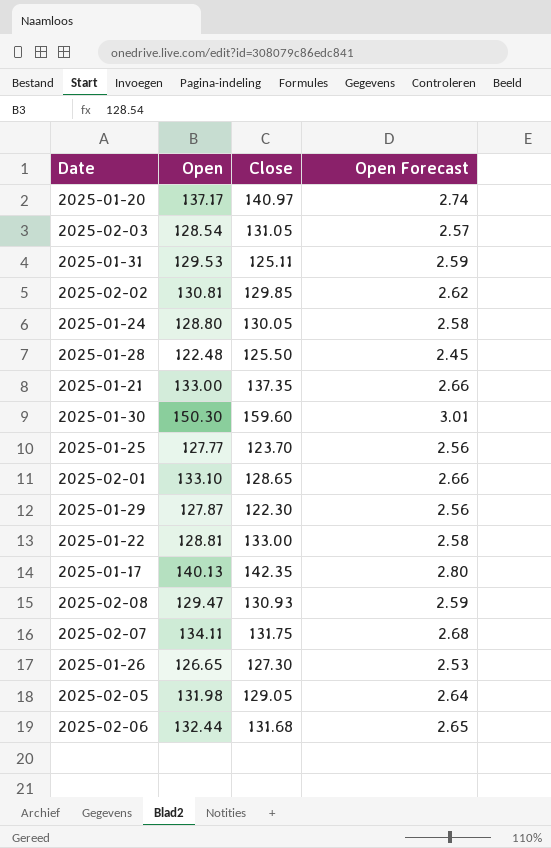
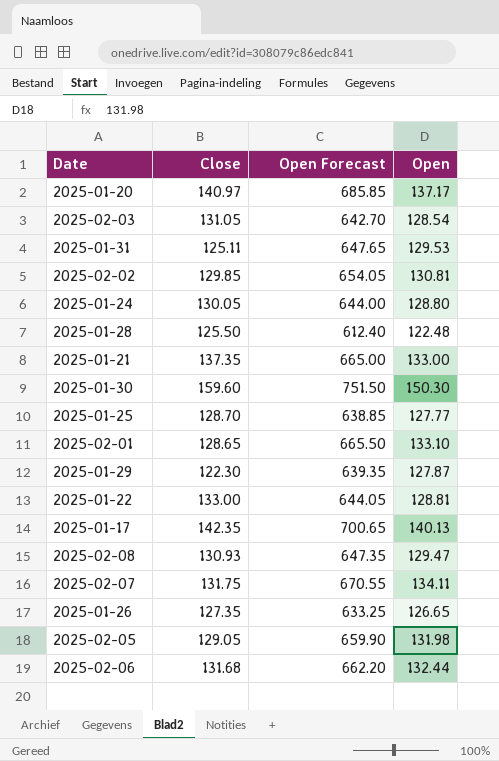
column Open Forecast | formula: [Open] * 0.02 -> [Open] * 5
column Open | position: 2 -> 4
2025-01-25 | Close: 123.70 -> 128.70
2025-01-26 | Close: 127.30 -> 127.35

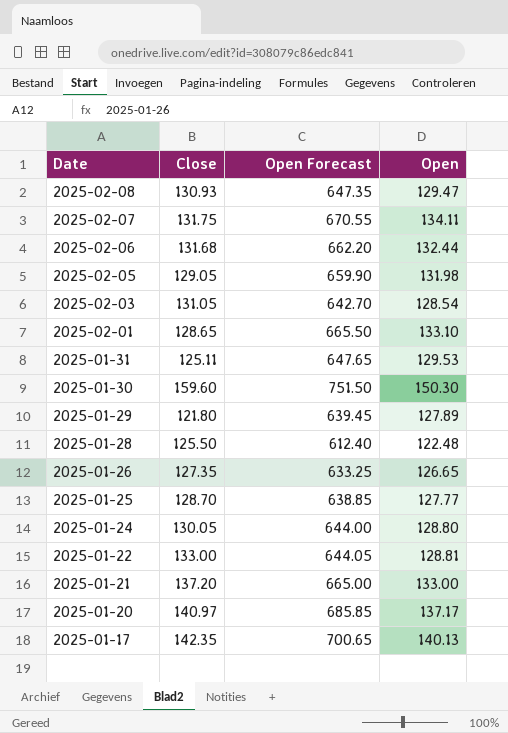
row order: none -> Date descending
row 2025-02-02: 129.85 | 654.05 | 130.81 -> none
2025-01-29 | Close: 122.30 -> 121.80
2025-01-29 | Open Forecast: 639.35 -> 639.45
2025-01-29 | Open: 127.87 -> 127.89
2025-01-21 | Close: 137.35 -> 137.20

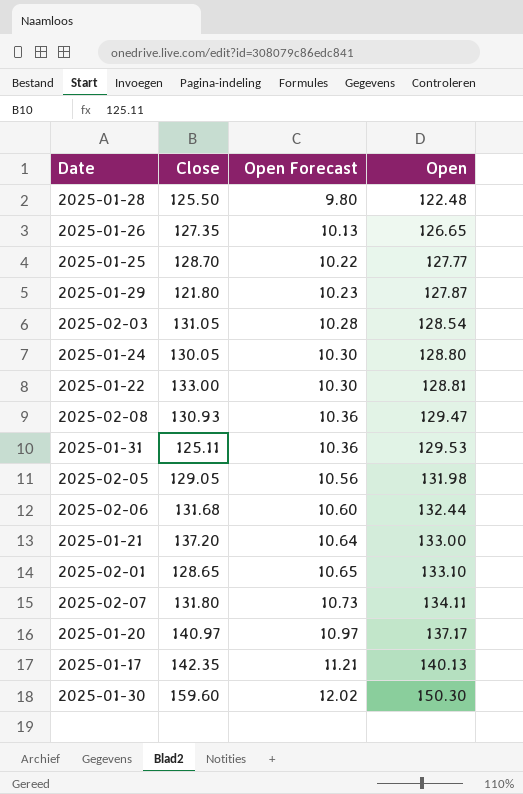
row order: Date descending -> Open Forecast ascending
column Open Forecast | formula: [Open] * 5 -> [Open] * 0.08
2025-01-29 | Open: 127.89 -> 127.87
2025-02-07 | Close: 131.75 -> 131.80

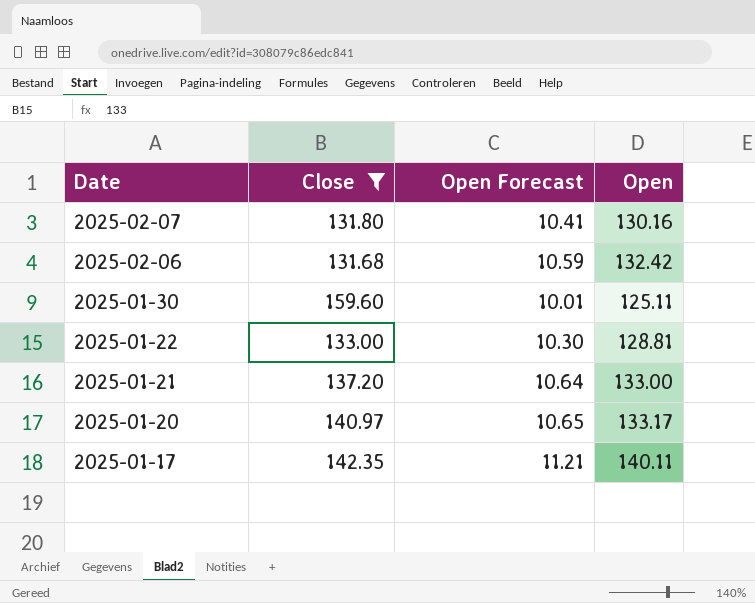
filter: none -> Close >= 131.68
row order: Open Forecast ascending -> Date descending
2025-02-07 | Open Forecast: 10.73 -> 10.41
2025-02-07 | Open: 134.11 -> 130.16
2025-02-06 | Open Forecast: 10.60 -> 10.59
2025-02-06 | Open: 132.44 -> 132.42
2025-01-30 | Open Forecast: 12.02 -> 10.01
2025-01-30 | Open: 150.30 -> 125.11
2025-01-20 | Open Forecast: 10.97 -> 10.65
2025-01-20 | Open: 137.17 -> 133.17
2025-01-17 | Open: 140.13 -> 140.11

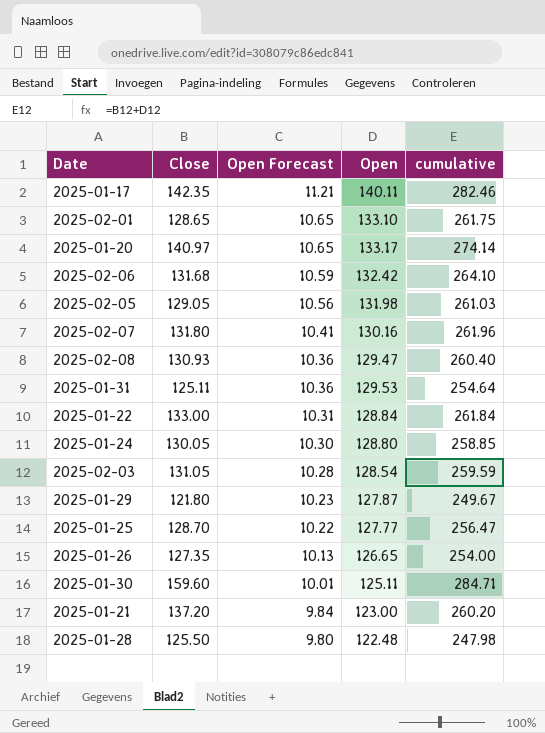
filter: Close >= 131.68 -> none
row order: Date descending -> Open Forecast descending
column cumulative | formula: none -> [Close] + [Open]
2025-01-22 | Open Forecast: 10.30 -> 10.31
2025-01-22 | Open: 128.81 -> 128.84
2025-01-21 | Open Forecast: 10.64 -> 9.84
2025-01-21 | Open: 133.00 -> 123.00

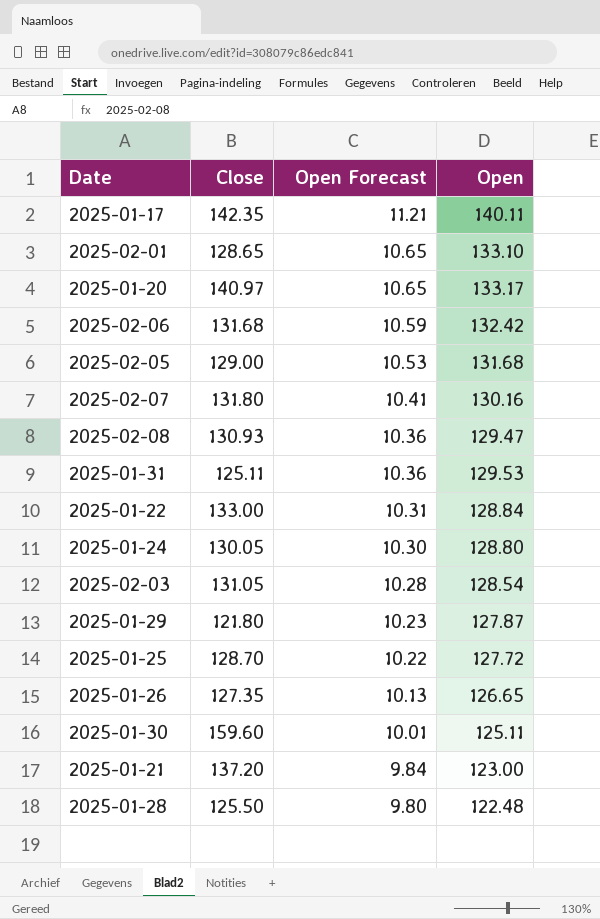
column cumulative | formula: [Close] + [Open] -> none
2025-02-05 | Close: 129.05 -> 129.00
2025-02-05 | Open Forecast: 10.56 -> 10.53
2025-02-05 | Open: 131.98 -> 131.68
2025-01-25 | Open: 127.77 -> 127.72

